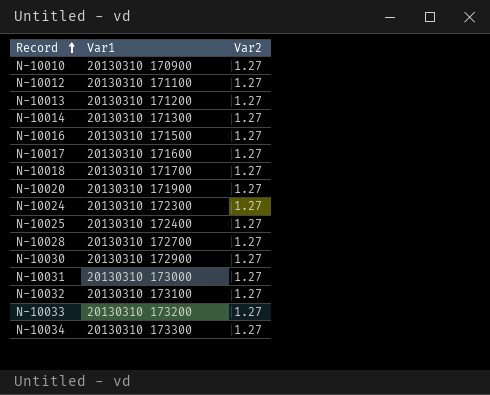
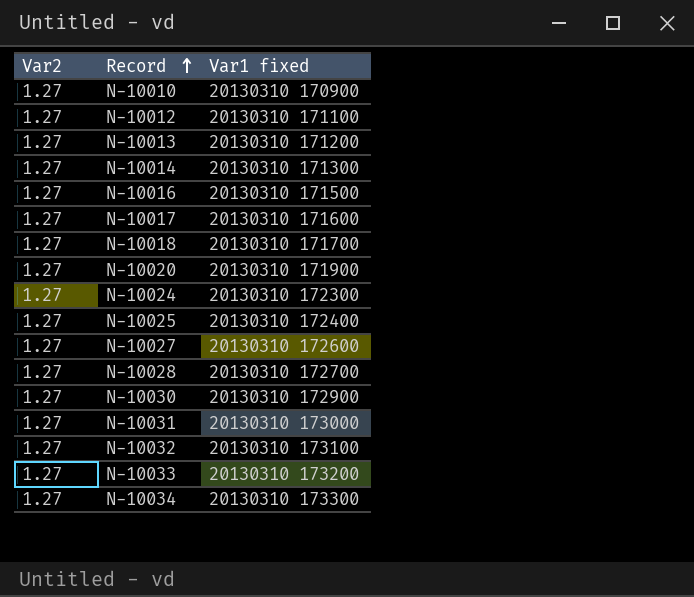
column Var2 | position: 3 -> 1
column name: Var1 -> Var1 fixed
row N-10027: none -> 1.27 | 20130310 172600

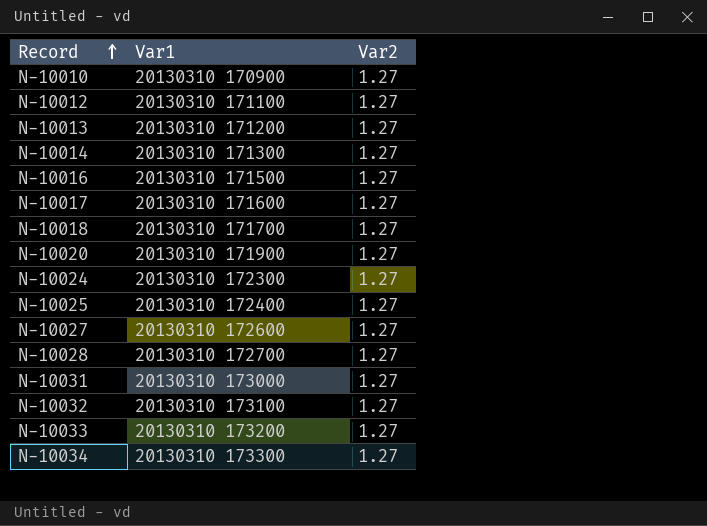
column name: Var1 fixed -> Var1
column Var2 | position: 1 -> 3
row N-10030: 1.27 | 20130310 172900 -> none

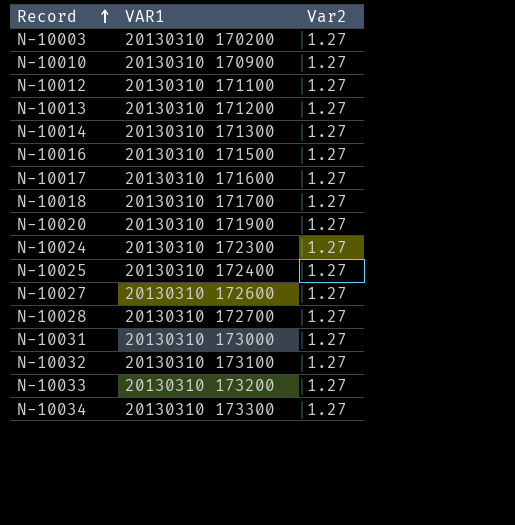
column name: Var1 -> VAR1
row N-10003: none -> 20130310 170200 | 1.27

